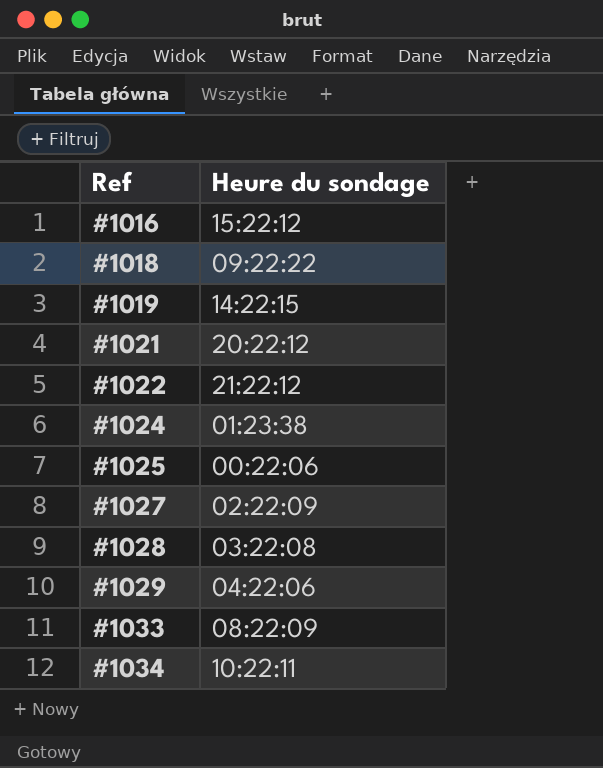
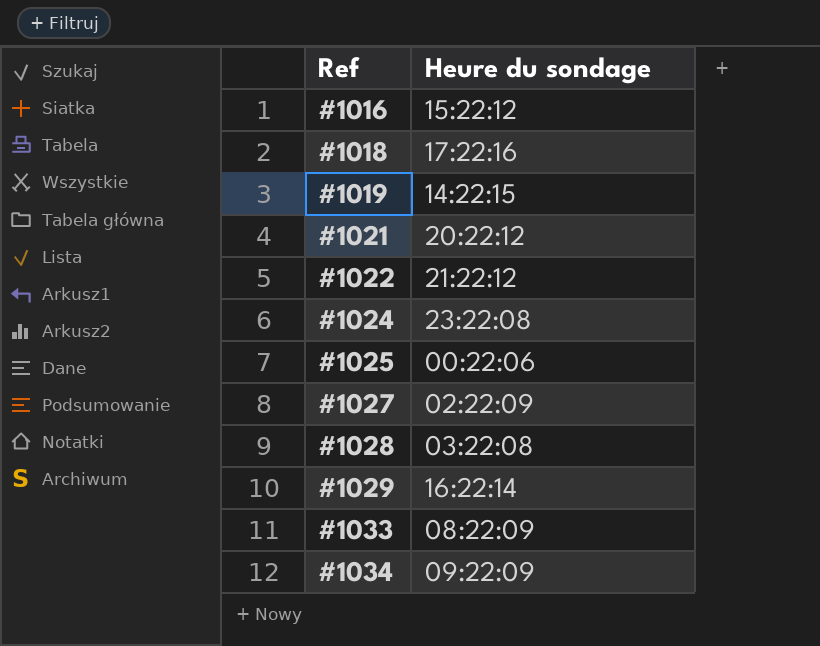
#1018 | Heure du sondage: 09:22:22 -> 17:22:16
#1024 | Heure du sondage: 01:23:38 -> 23:22:08
#1029 | Heure du sondage: 04:22:06 -> 16:22:14
#1034 | Heure du sondage: 10:22:11 -> 09:22:09

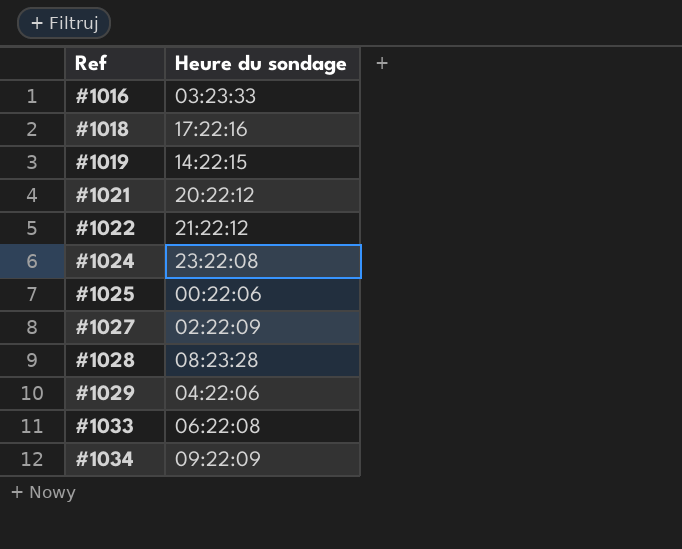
#1016 | Heure du sondage: 15:22:12 -> 03:23:33
#1028 | Heure du sondage: 03:22:08 -> 08:23:28
#1029 | Heure du sondage: 16:22:14 -> 04:22:06
#1033 | Heure du sondage: 08:22:09 -> 06:22:08

